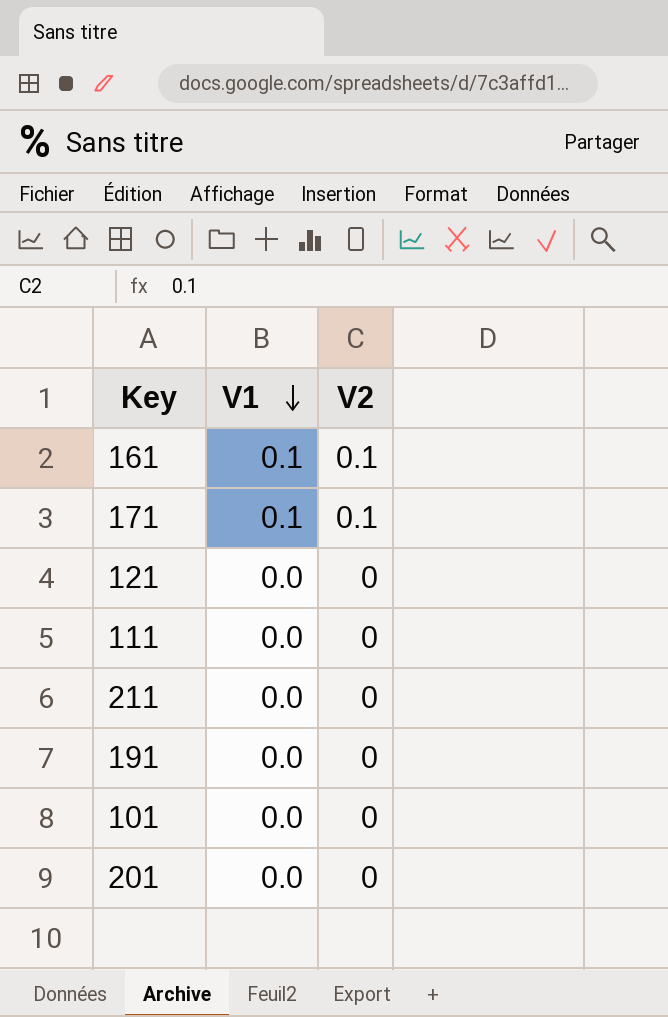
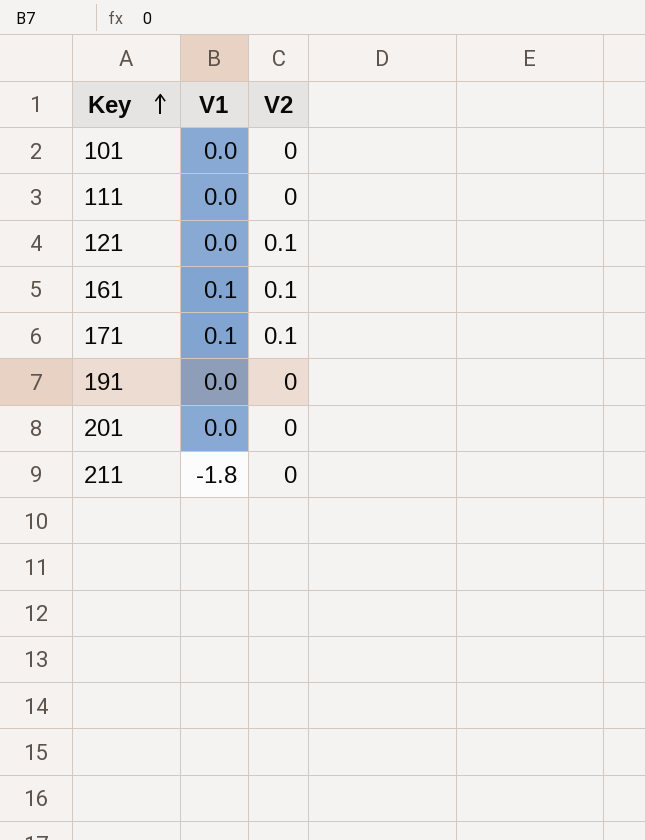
row order: V1 descending -> Key ascending
121 | V2: 0 -> 0.1
211 | V1: 0.0 -> -1.8

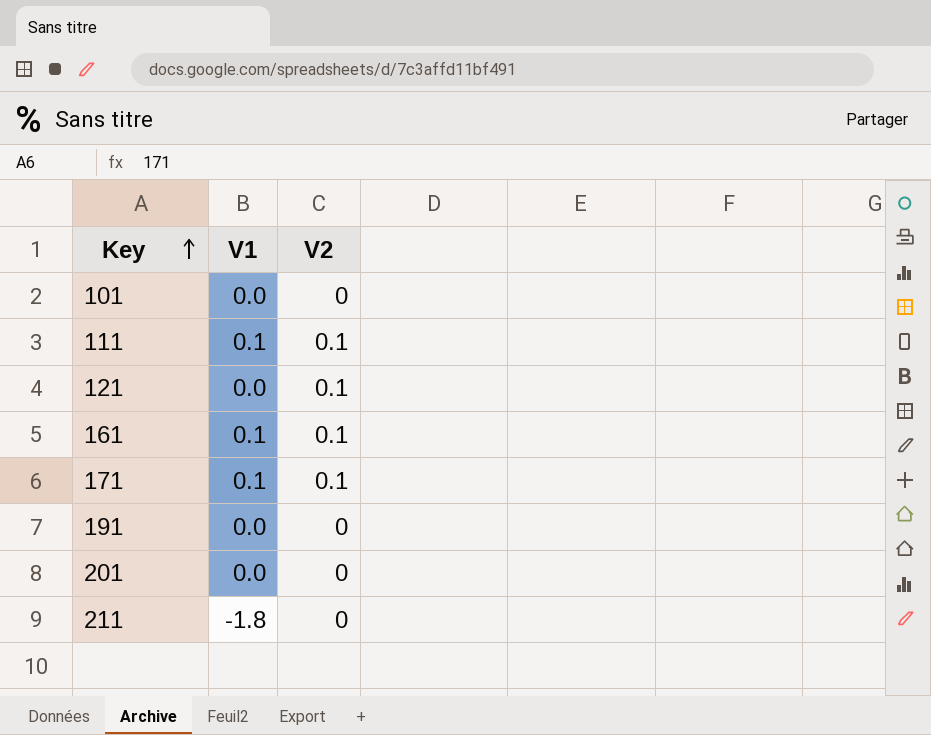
111 | V1: 0.0 -> 0.1
111 | V2: 0 -> 0.1

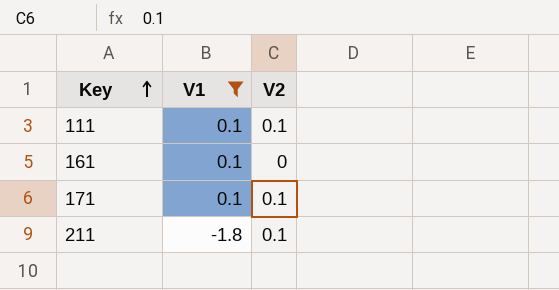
filter: none -> V1 != 0.0
161 | V2: 0.1 -> 0
211 | V2: 0 -> 0.1

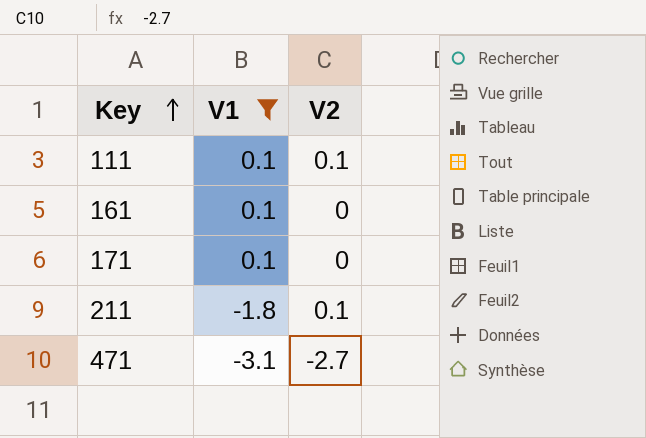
171 | V2: 0.1 -> 0
row 471: none -> -3.1 | -2.7

